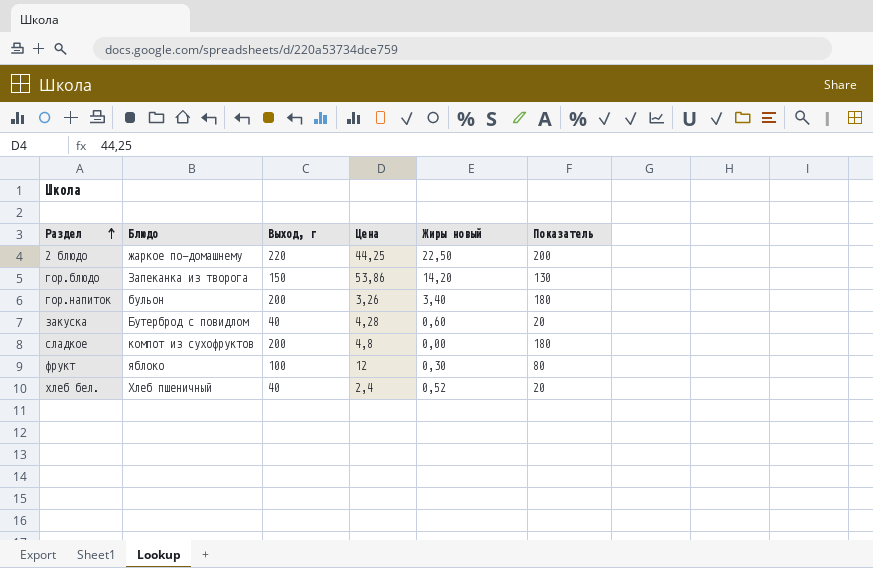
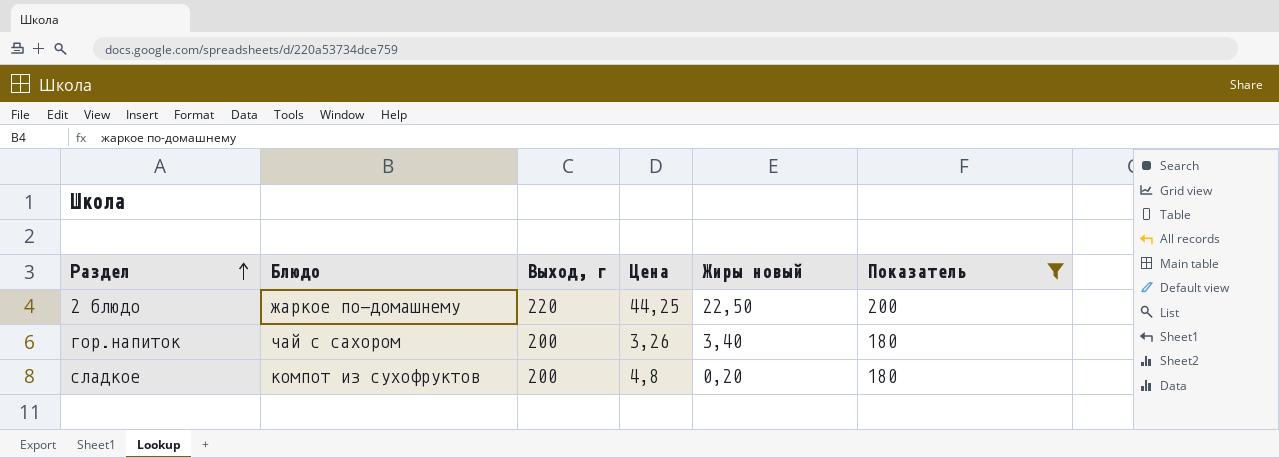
filter: none -> Показатель >= 180
гор.напиток | Блюдо: бульон -> чай с сахором
сладкое | Жиры новый: 0,00 -> 0,20

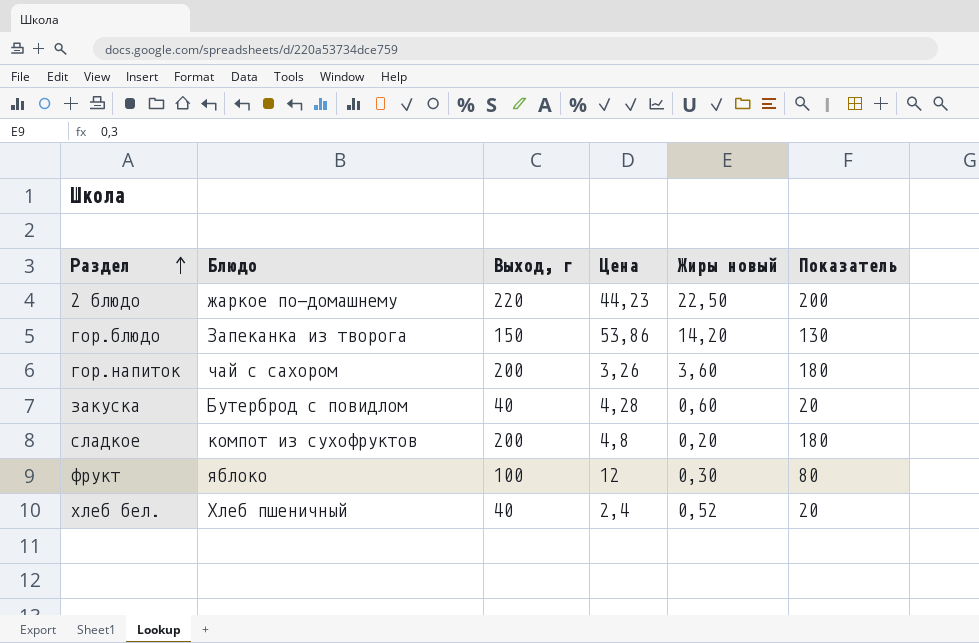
filter: Показатель >= 180 -> none
2 блюдо | Цена: 44,25 -> 44,23
гор.напиток | Жиры новый: 3,40 -> 3,60

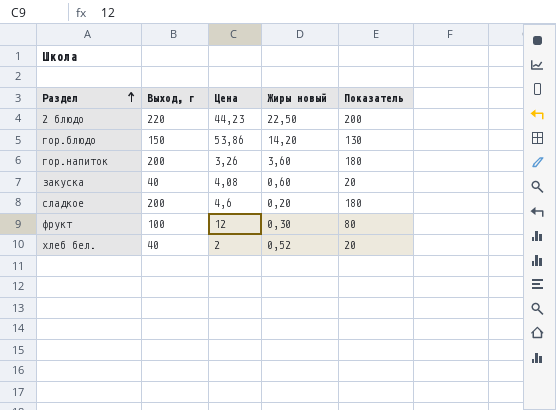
column Блюдо | position: 2 -> none
закуска | Цена: 4,28 -> 4,08
сладкое | Цена: 4,8 -> 4,6
хлеб бел. | Цена: 2,4 -> 2

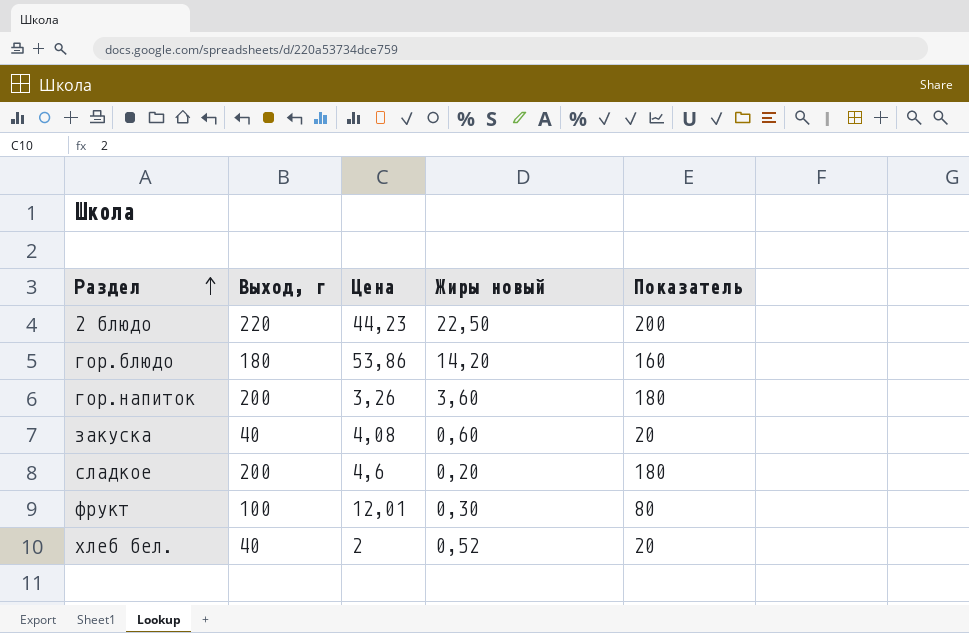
гор.блюдо | Выход, г: 150 -> 180
гор.блюдо | Показатель: 130 -> 160
фрукт | Цена: 12 -> 12,01

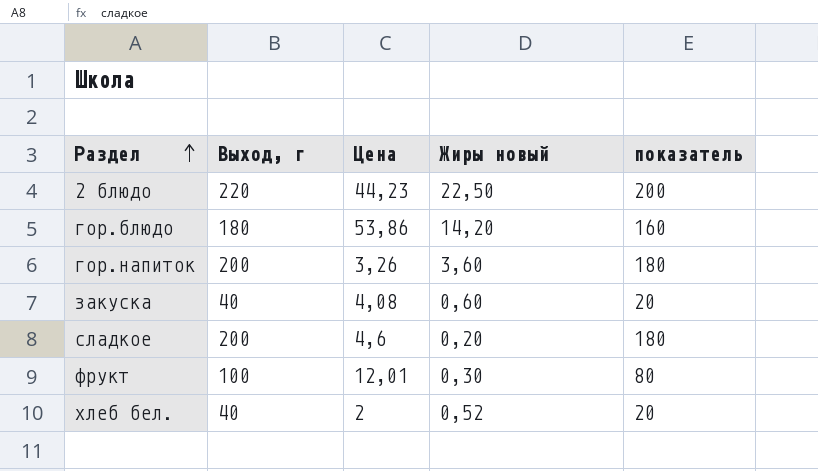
column name: Показатель -> показатель

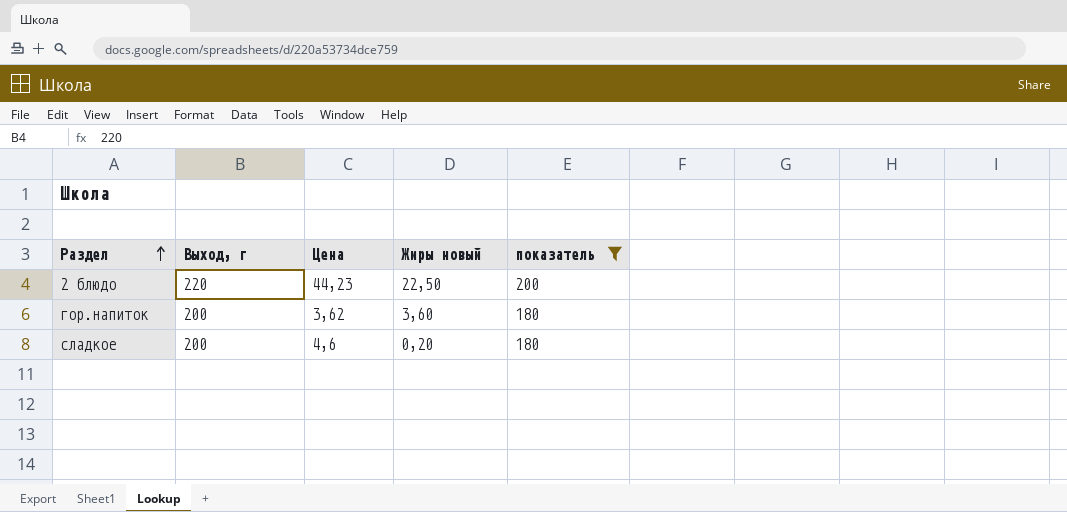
filter: none -> показатель >= 180
гор.напиток | Цена: 3,26 -> 3,62

